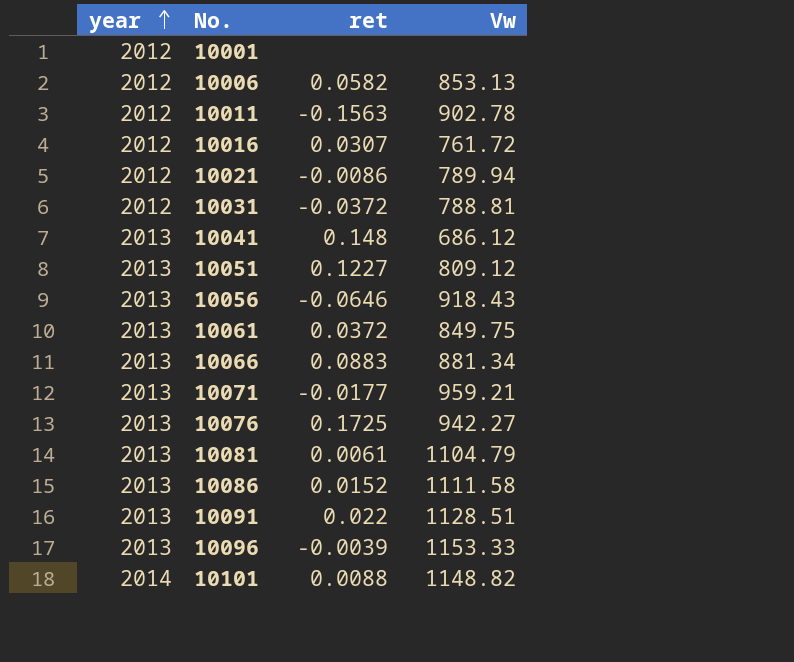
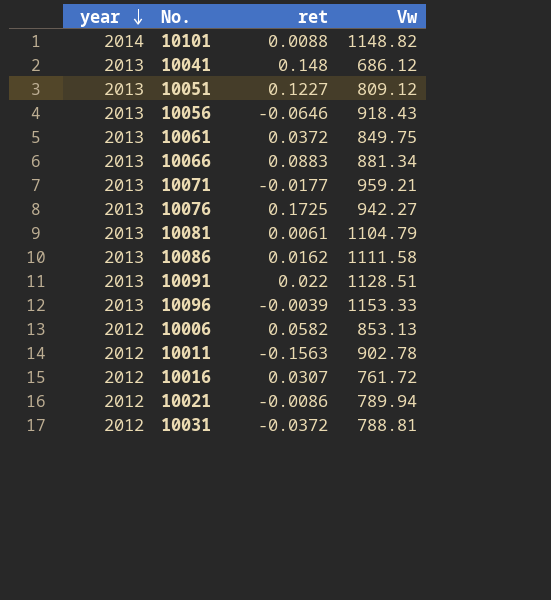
row order: year ascending -> year descending
row 10001: 2012 | none | none -> none
10086 | ret: 0.0152 -> 0.0162

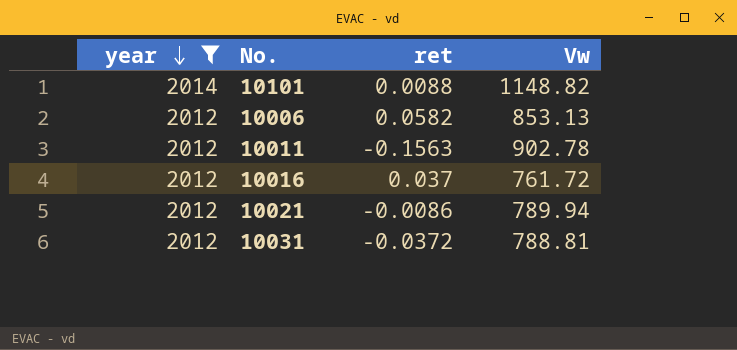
filter: none -> year != 2013
10016 | ret: 0.0307 -> 0.037

